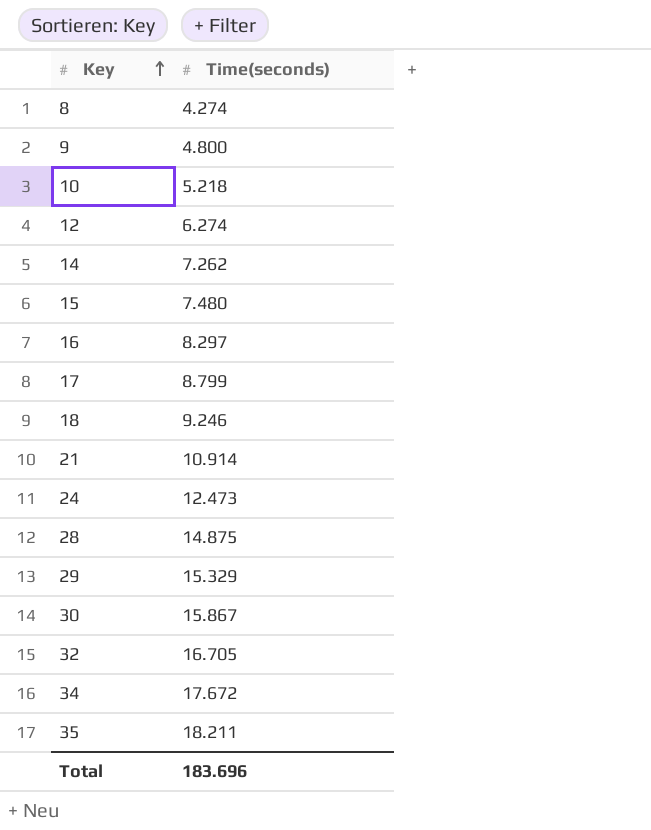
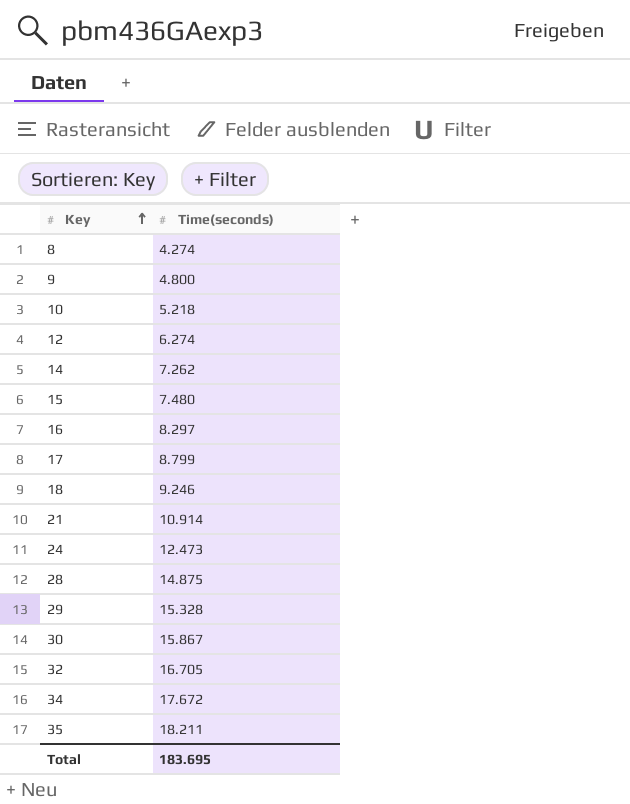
29 | Time(seconds): 15.329 -> 15.328
Total | Time(seconds): 183.696 -> 183.695

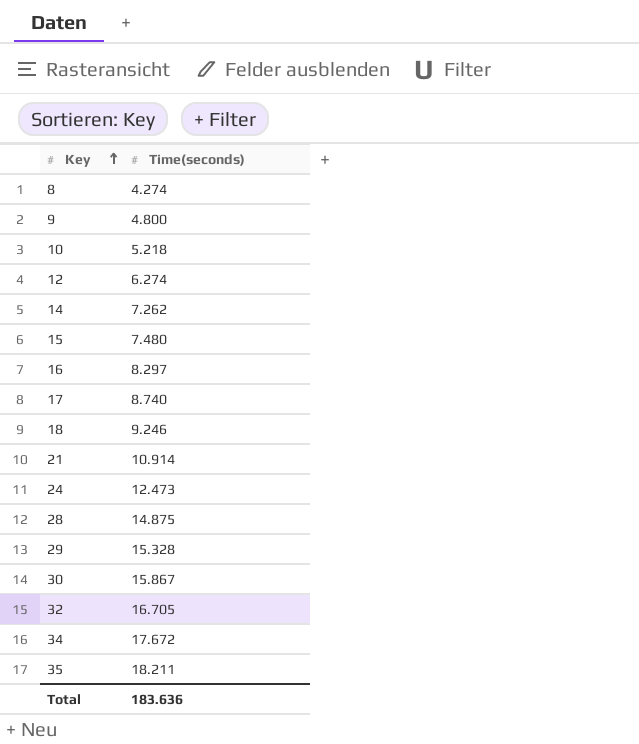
17 | Time(seconds): 8.799 -> 8.740
Total | Time(seconds): 183.695 -> 183.636

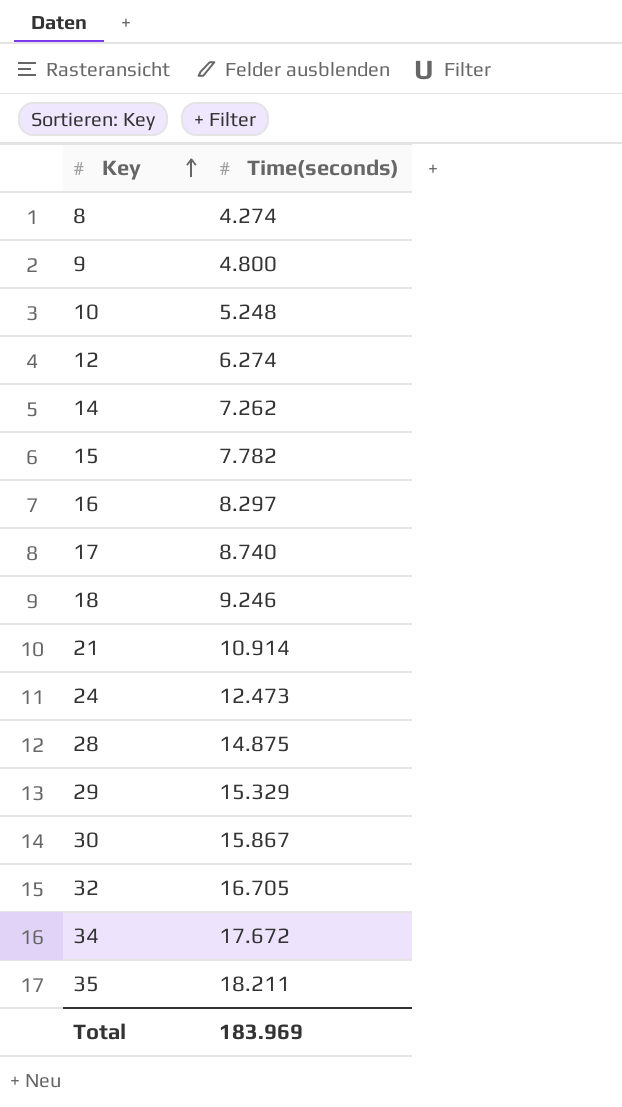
10 | Time(seconds): 5.218 -> 5.248
15 | Time(seconds): 7.480 -> 7.782
29 | Time(seconds): 15.328 -> 15.329
Total | Time(seconds): 183.636 -> 183.969

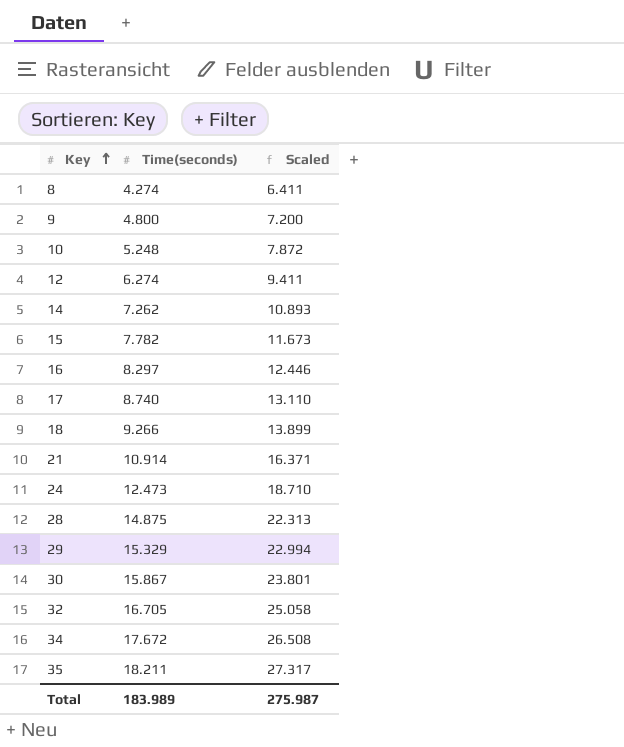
column Scaled | formula: none -> [Time(seconds)] * 1.5
18 | Time(seconds): 9.246 -> 9.266
Total | Time(seconds): 183.969 -> 183.989

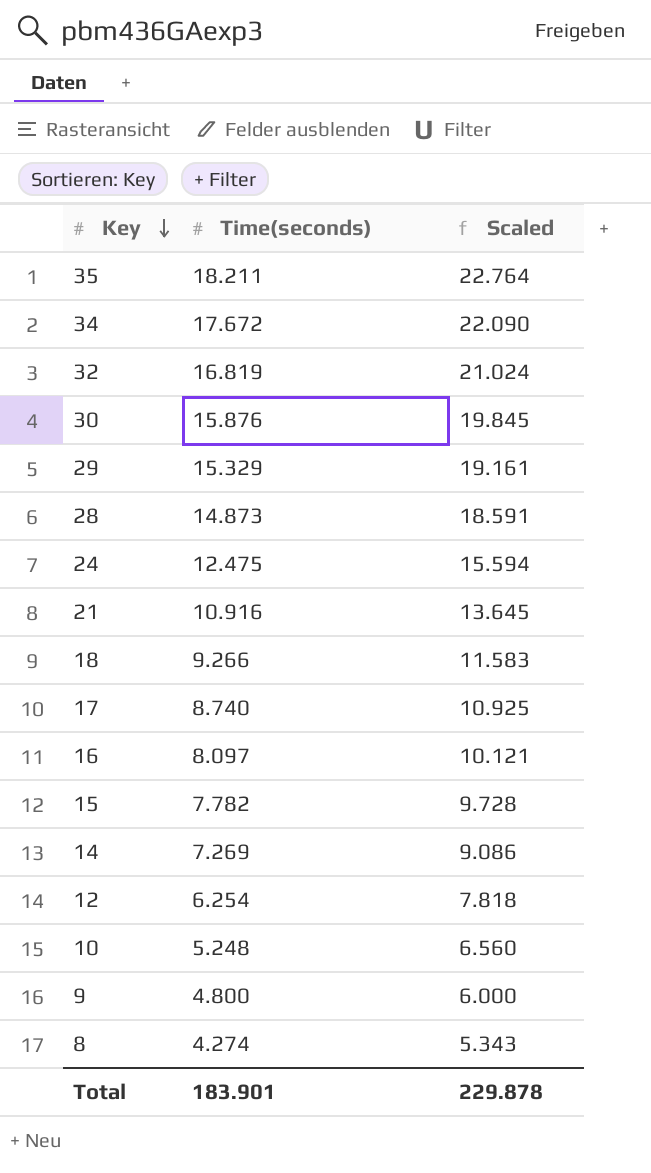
row order: Key ascending -> Key descending
column Scaled | formula: [Time(seconds)] * 1.5 -> [Time(seconds)] * 1.25
32 | Time(seconds): 16.705 -> 16.819
30 | Time(seconds): 15.867 -> 15.876
28 | Time(seconds): 14.875 -> 14.873
24 | Time(seconds): 12.473 -> 12.475
21 | Time(seconds): 10.914 -> 10.916
16 | Time(seconds): 8.297 -> 8.097
14 | Time(seconds): 7.262 -> 7.269
12 | Time(seconds): 6.274 -> 6.254
Total | Time(seconds): 183.989 -> 183.901
Total | Scaled: 275.987 -> 229.878

